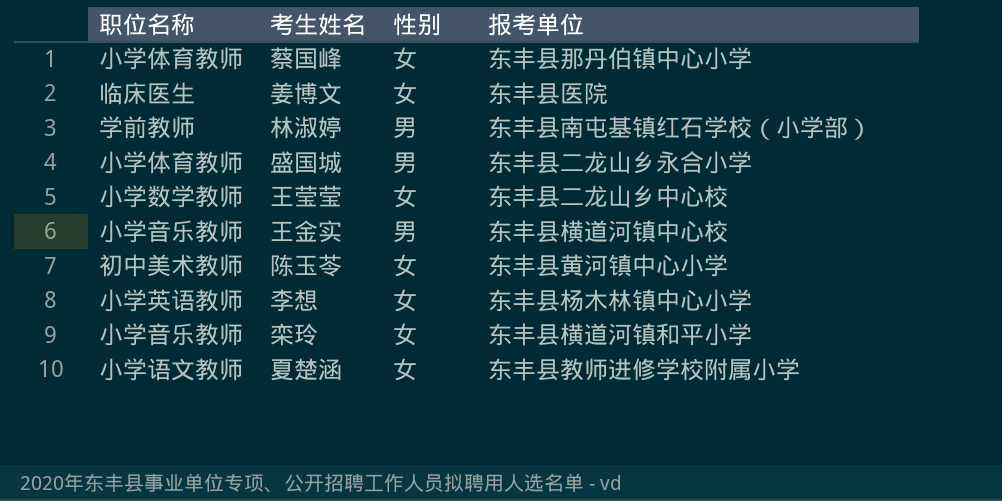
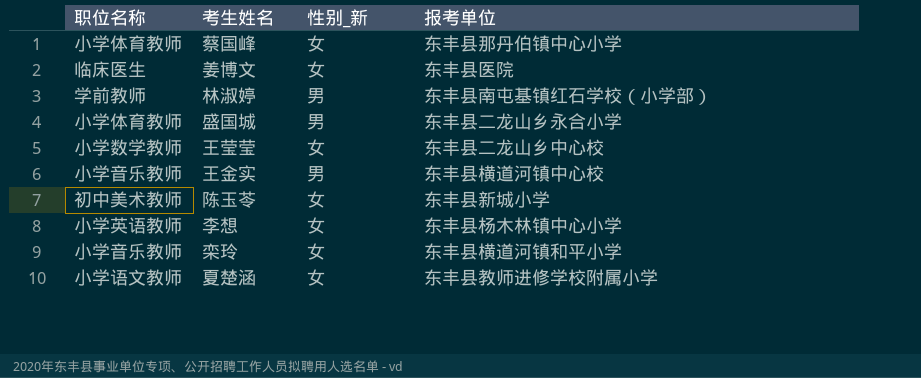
column name: 性别 -> 性别_新
陈玉苓 | 报考单位: 东丰县黄河镇中心小学 -> 东丰县新城小学

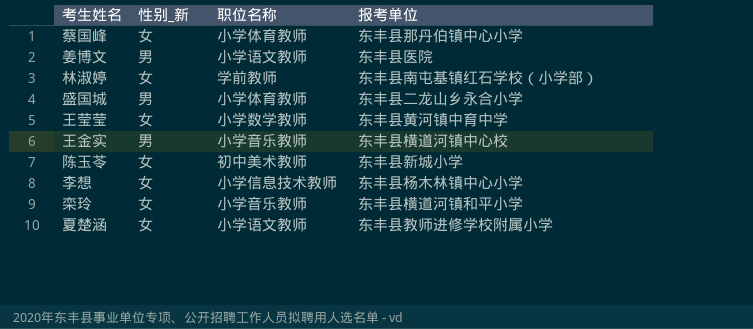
column 职位名称 | position: 1 -> 3
姜博文 | 性别_新: 女 -> 男
姜博文 | 职位名称: 临床医生 -> 小学语文教师
林淑婷 | 性别_新: 男 -> 女
王莹莹 | 报考单位: 东丰县二龙山乡中心校 -> 东丰县黄河镇中育中学
李想 | 职位名称: 小学英语教师 -> 小学信息技术教师

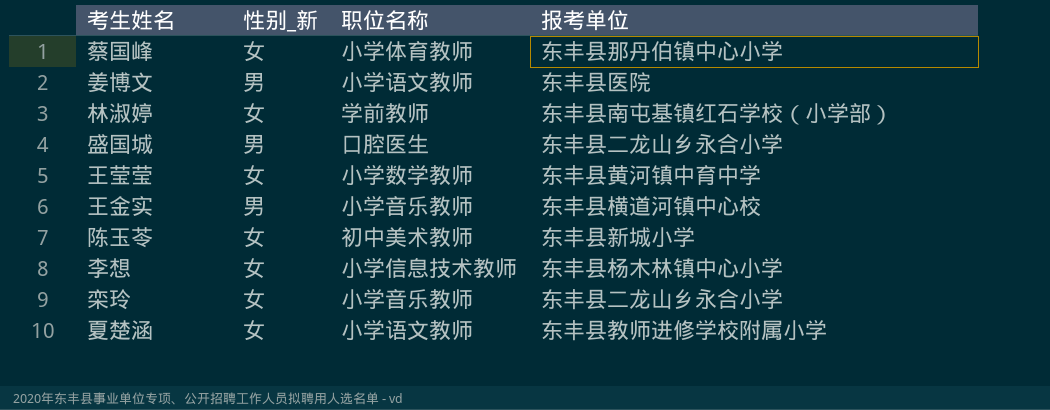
盛国城 | 职位名称: 小学体育教师 -> 口腔医生
栾玲 | 报考单位: 东丰县横道河镇和平小学 -> 东丰县二龙山乡永合小学

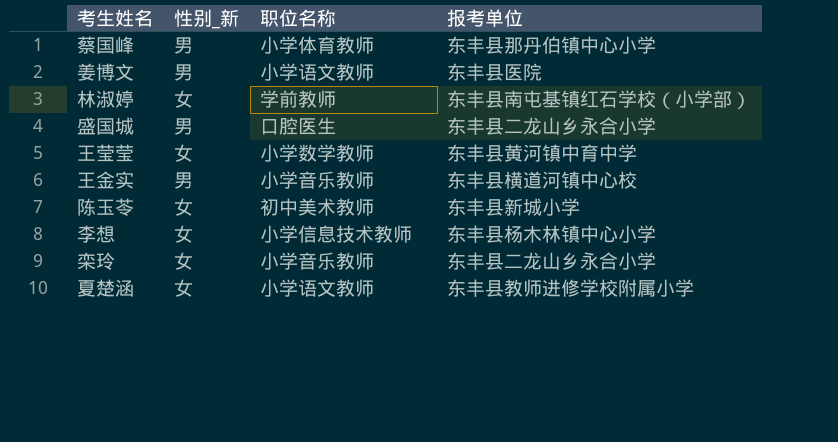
蔡国峰 | 性别_新: 女 -> 男

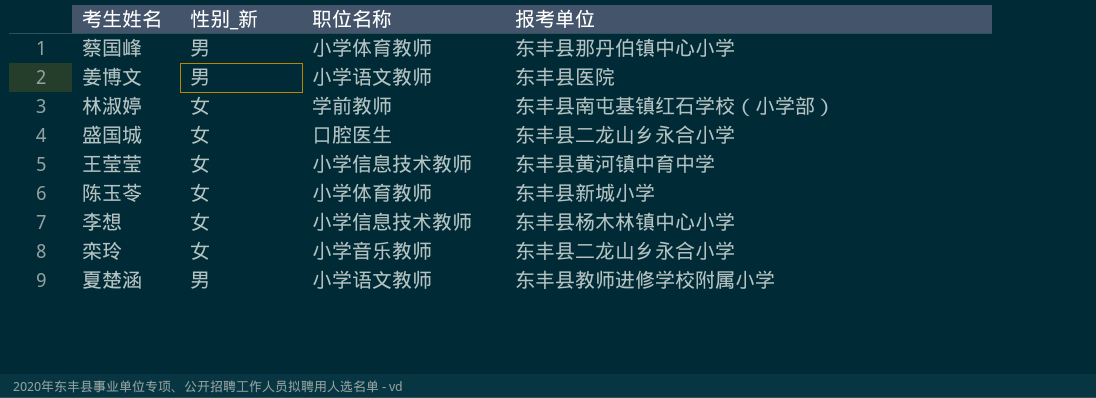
row 王金实: 男 | 小学音乐教师 | 东丰县横道河镇中心校 -> none
盛国城 | 性别_新: 男 -> 女
王莹莹 | 职位名称: 小学数学教师 -> 小学信息技术教师
陈玉苓 | 职位名称: 初中美术教师 -> 小学体育教师
夏楚涵 | 性别_新: 女 -> 男

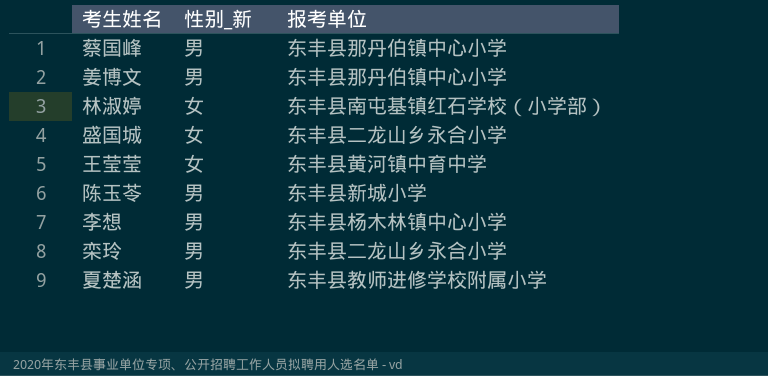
column 职位名称 | position: 3 -> none
姜博文 | 报考单位: 东丰县医院 -> 东丰县那丹伯镇中心小学
陈玉苓 | 性别_新: 女 -> 男
李想 | 性别_新: 女 -> 男
栾玲 | 性别_新: 女 -> 男

